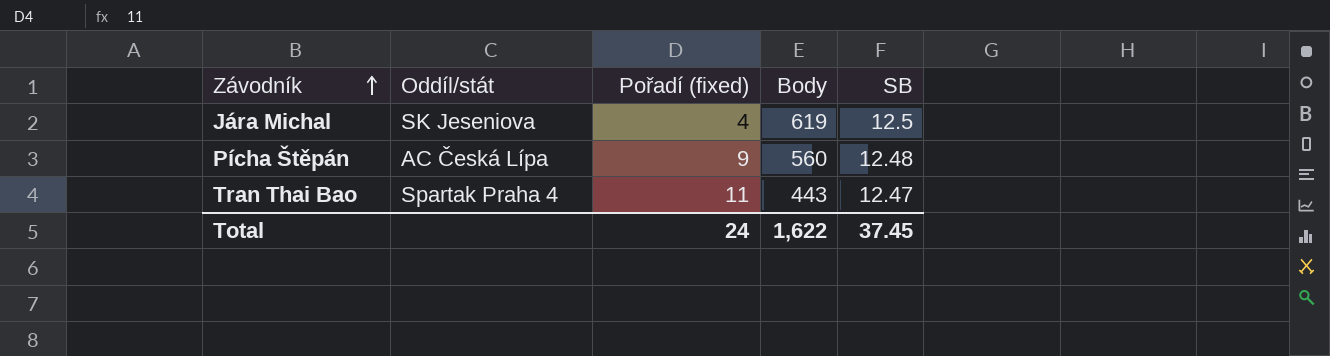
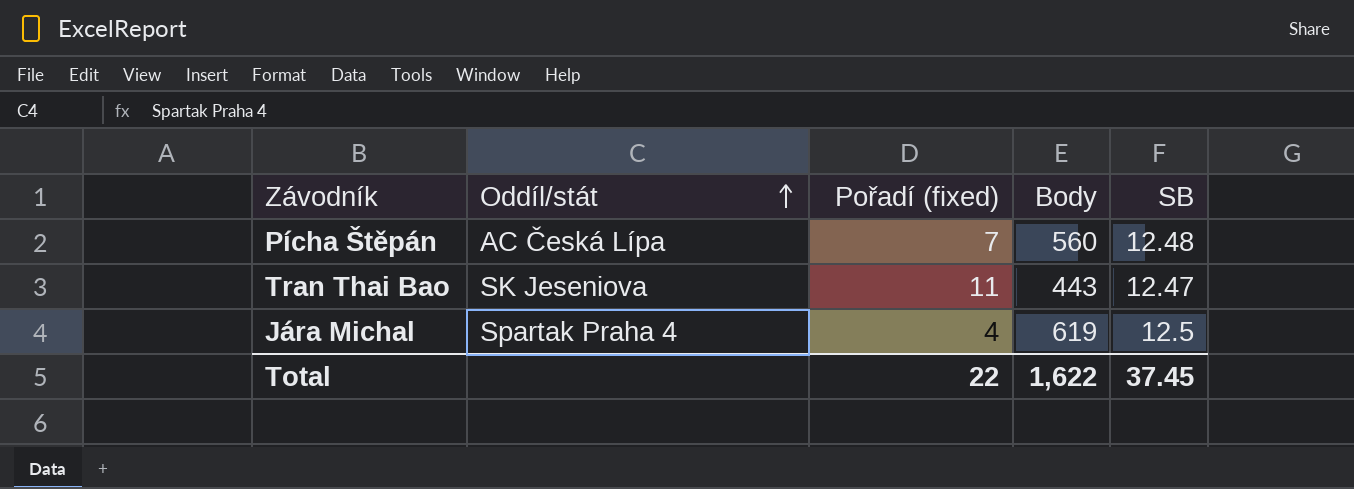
row order: Závodník ascending -> Oddíl/stát ascending
Pícha Štěpán | Pořadí (fixed): 9 -> 7
Tran Thai Bao | Oddíl/stát: Spartak Praha 4 -> SK Jeseniova
Jára Michal | Oddíl/stát: SK Jeseniova -> Spartak Praha 4
Total | Pořadí (fixed): 24 -> 22

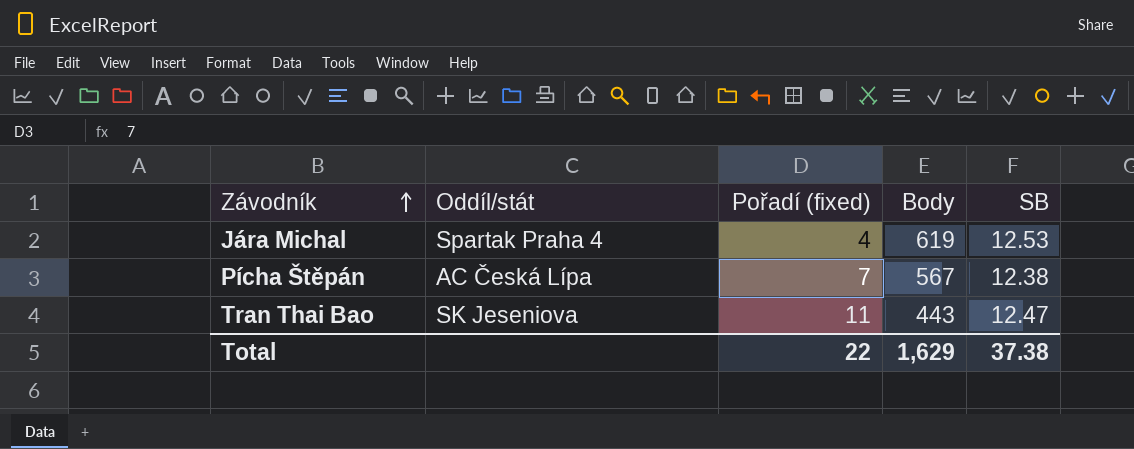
row order: Oddíl/stát ascending -> Závodník ascending
Jára Michal | SB: 12.5 -> 12.53
Pícha Štěpán | Body: 560 -> 567
Pícha Štěpán | SB: 12.48 -> 12.38
Total | Body: 1,622 -> 1,629
Total | SB: 37.45 -> 37.38

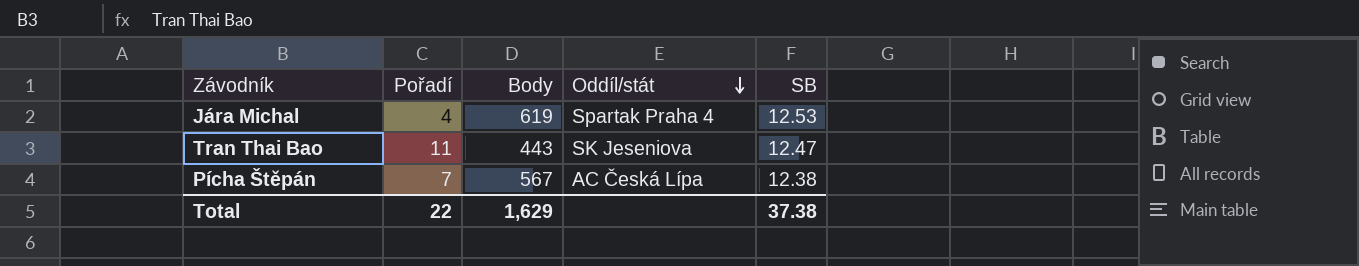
row order: Závodník ascending -> Oddíl/stát descending
column name: Pořadí (fixed) -> Pořadí
column Oddíl/stát | position: 2 -> 4

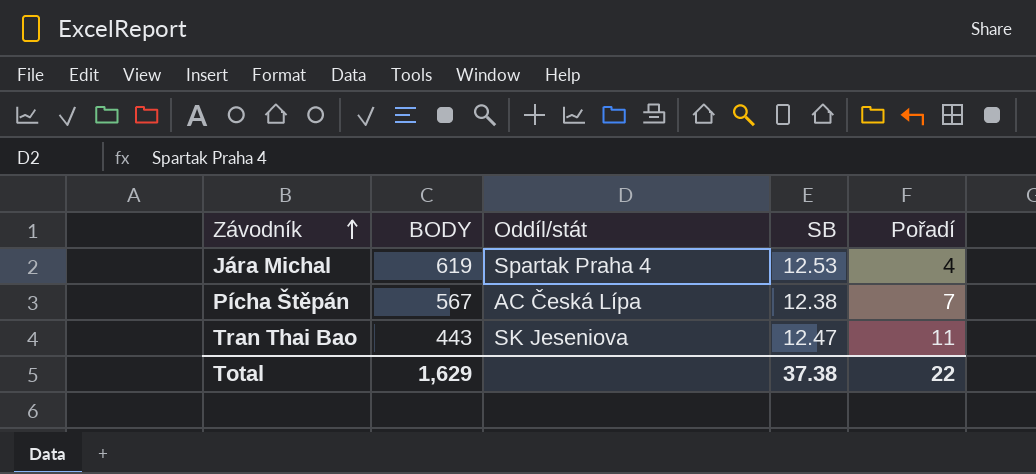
row order: Oddíl/stát descending -> Závodník ascending
column name: Body -> BODY
column Pořadí | position: 2 -> 5

